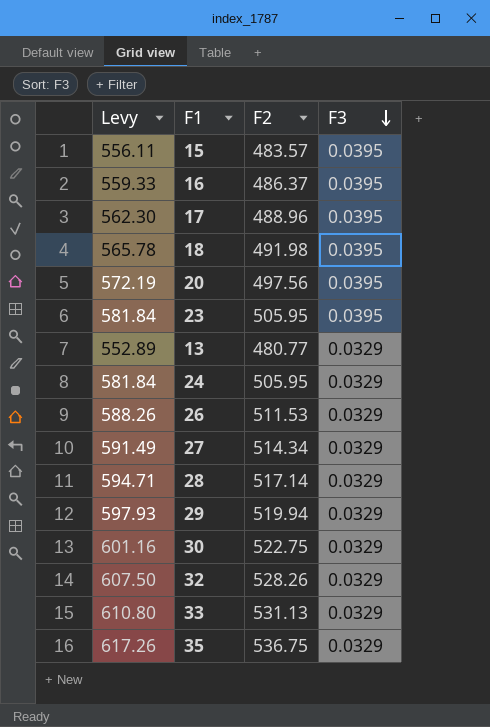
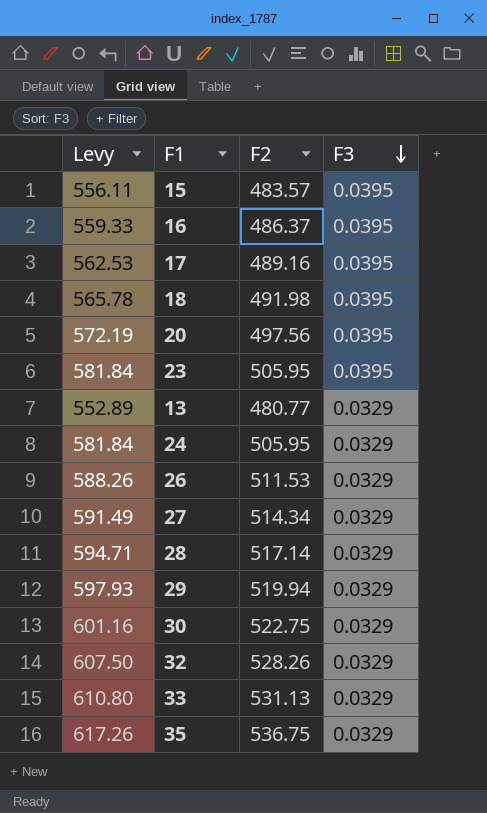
17 | Levy: 562.30 -> 562.53
17 | F2: 488.96 -> 489.16

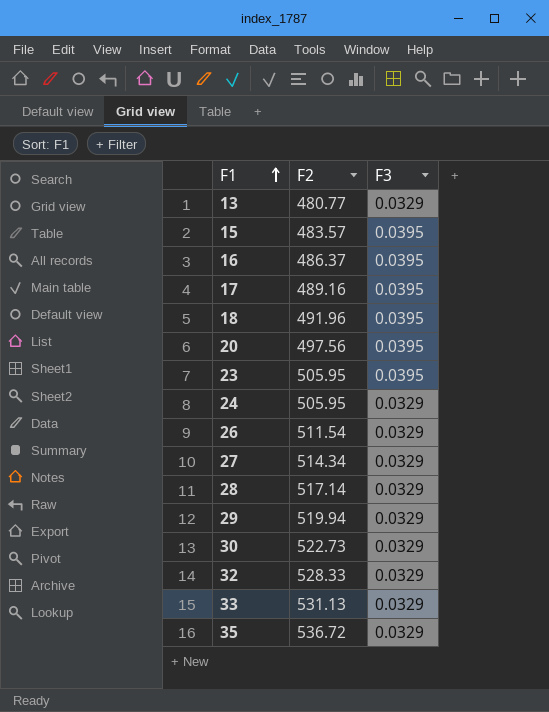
row order: F3 descending -> F1 ascending
column Levy | formula: [F2] * 1.15 -> none
18 | F2: 491.98 -> 491.96
26 | F2: 511.53 -> 511.54
30 | F2: 522.75 -> 522.73
32 | F2: 528.26 -> 528.33
35 | F2: 536.75 -> 536.72

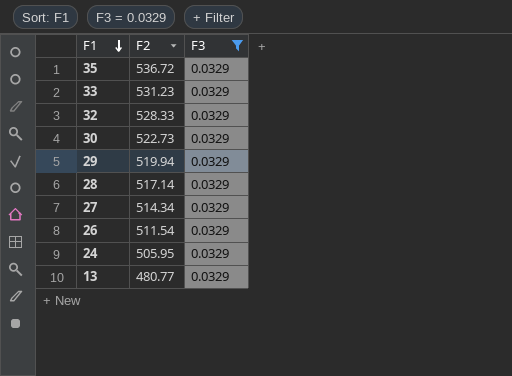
filter: none -> F3 = 0.0329
row order: F1 ascending -> F1 descending
33 | F2: 531.13 -> 531.23

